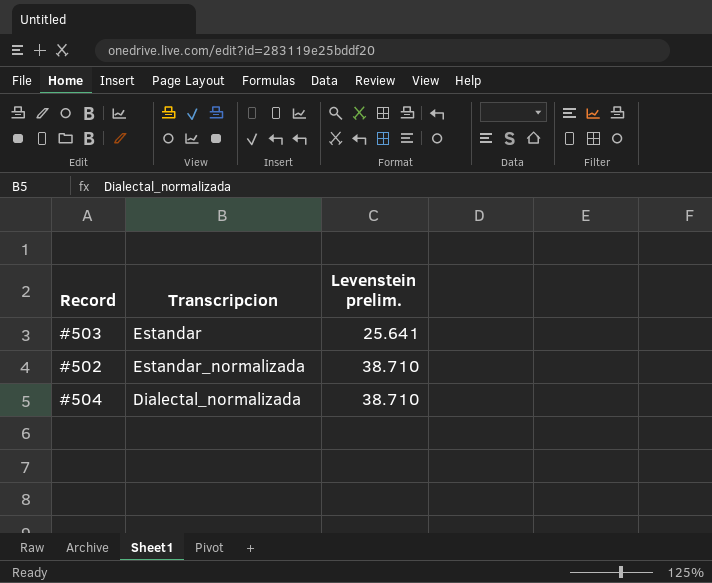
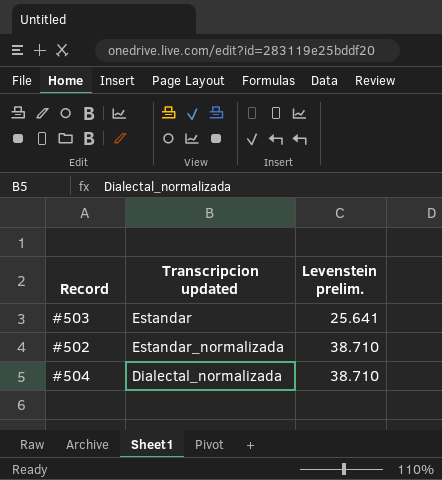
column name: Transcripcion -> Transcripcion updated

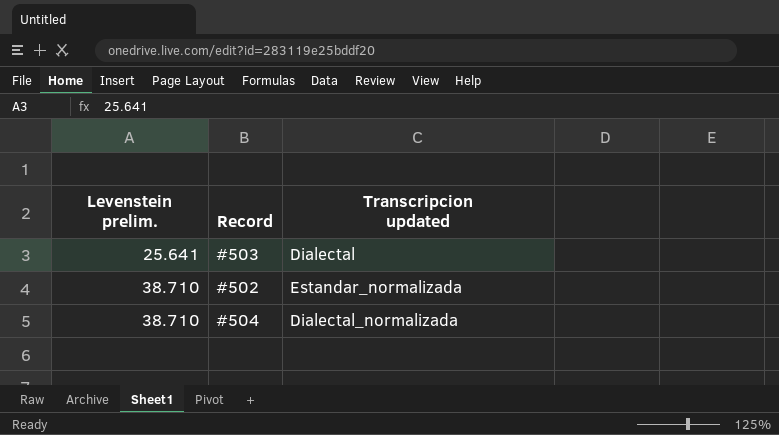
column Levenstein prelim. | position: 3 -> 1
#503 | Transcripcion updated: Estandar -> Dialectal

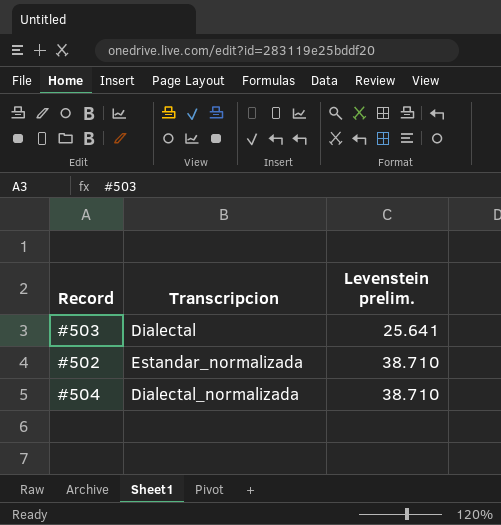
column name: Transcripcion updated -> Transcripcion
column Levenstein prelim. | position: 1 -> 3

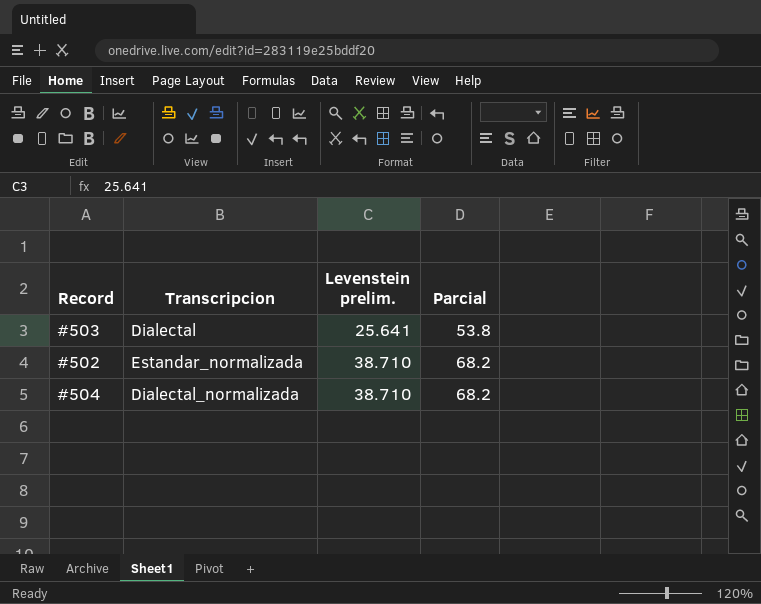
column Parcial | position: none -> 4

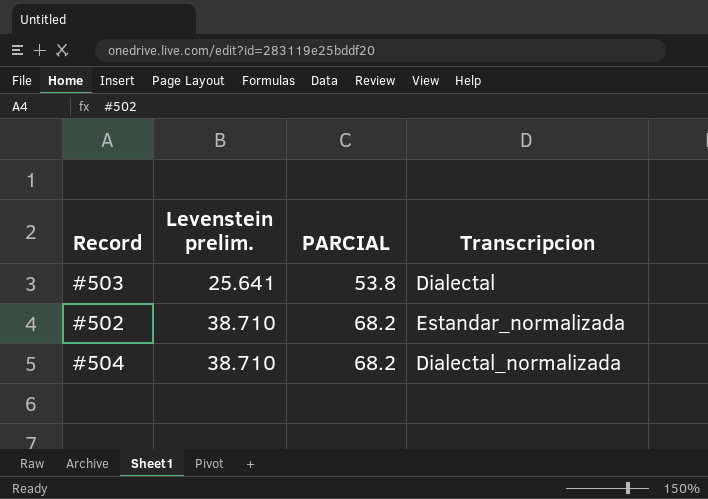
column name: Parcial -> PARCIAL
column Transcripcion | position: 2 -> 4

